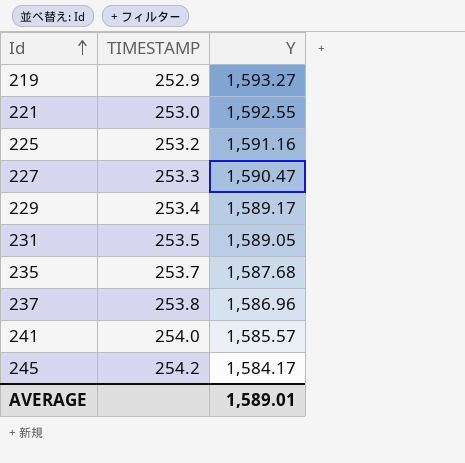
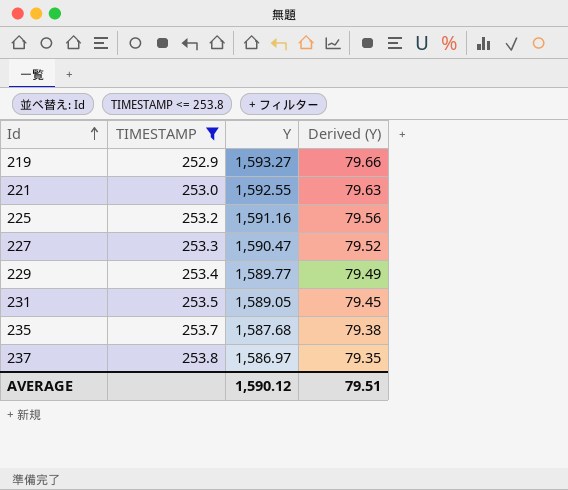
filter: none -> TIMESTAMP <= 253.8
column Derived (Y) | formula: none -> [Y] * 0.05
229 | Y: 1,589.17 -> 1,589.77
237 | Y: 1,586.96 -> 1,586.97
AVERAGE | Y: 1,589.01 -> 1,590.12

